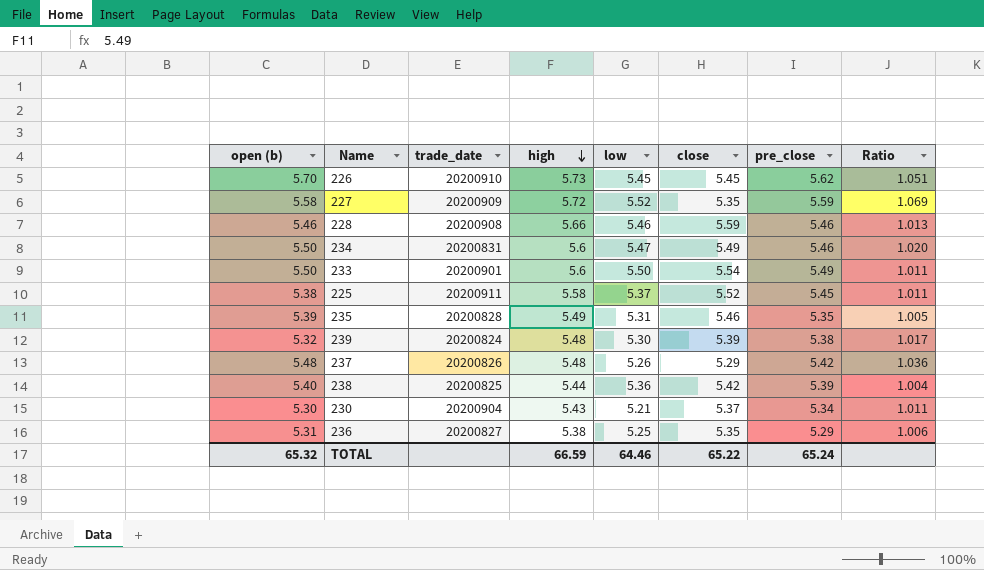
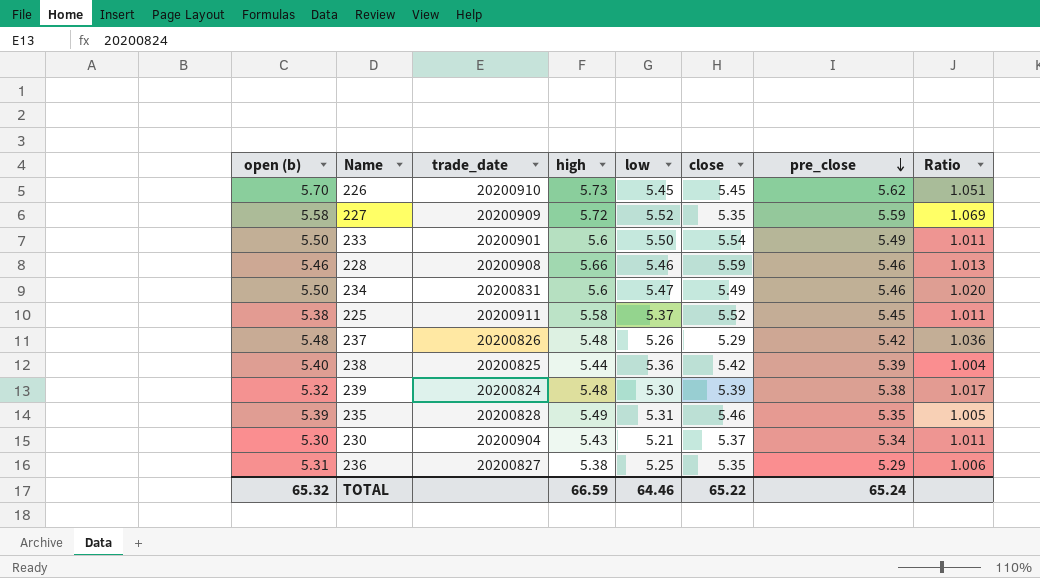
row order: high descending -> pre_close descending

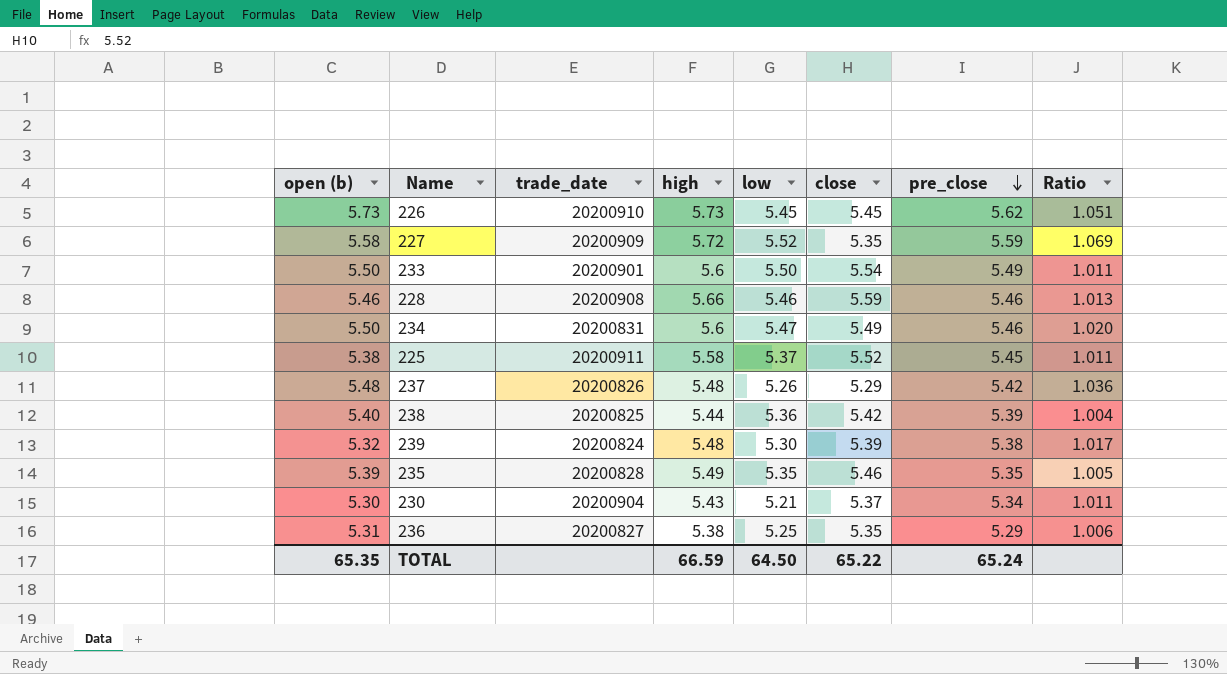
226 | open (b): 5.70 -> 5.73
235 | low: 5.31 -> 5.35
TOTAL | open (b): 65.32 -> 65.35
TOTAL | low: 64.46 -> 64.50

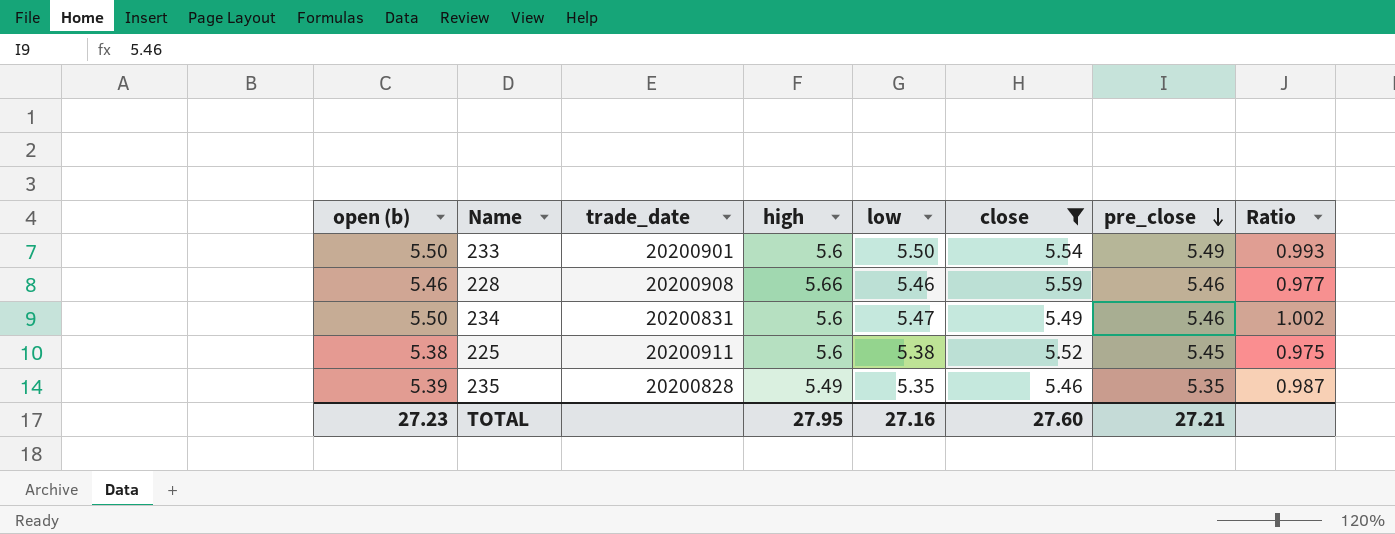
filter: none -> close >= 5.46
column Ratio | formula: [high] / [close] -> [open (b)] / [close]
225 | high: 5.58 -> 5.6
225 | low: 5.37 -> 5.38
TOTAL | open (b): 65.35 -> 27.23
TOTAL | high: 66.59 -> 27.95
TOTAL | low: 64.50 -> 27.16
TOTAL | close: 65.22 -> 27.60
TOTAL | pre_close: 65.24 -> 27.21

